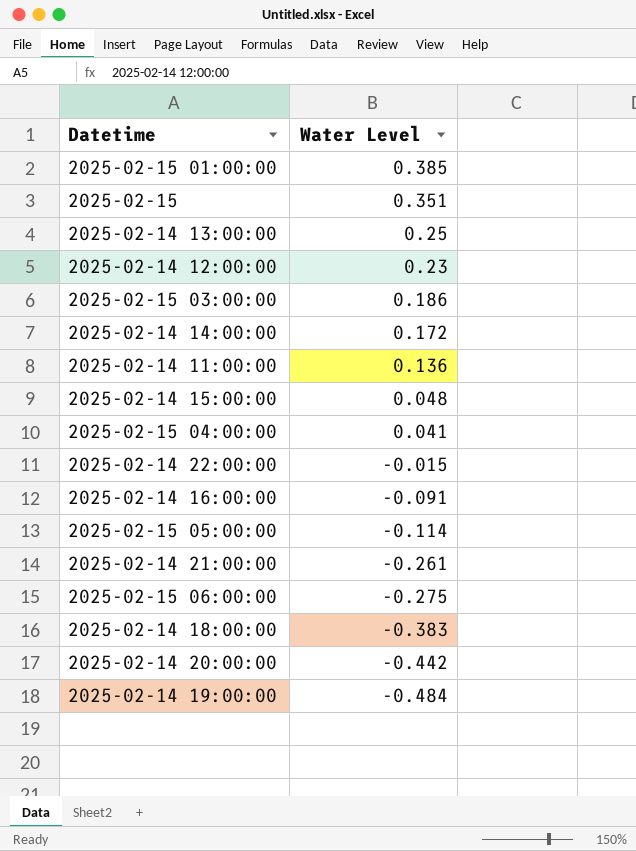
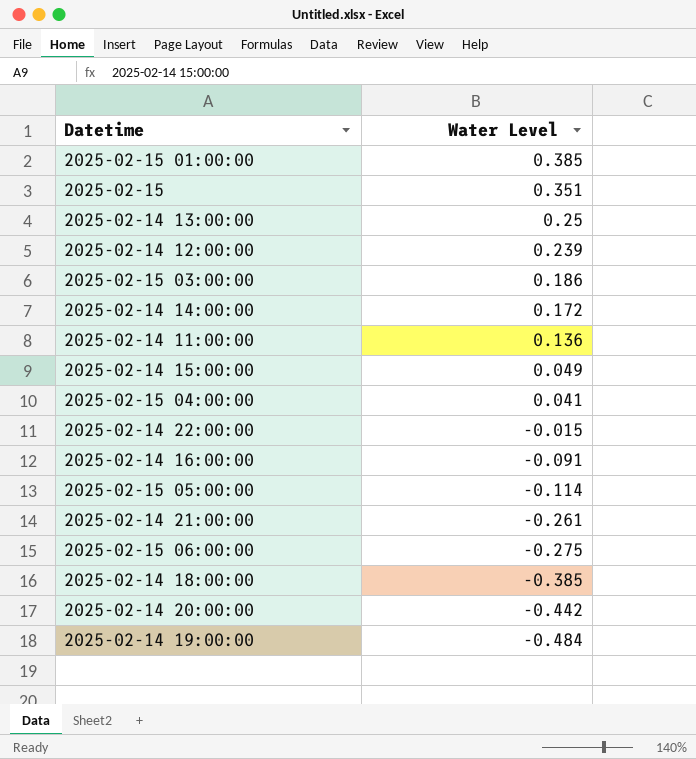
2025-02-14 12:00:00 | Water Level: 0.23 -> 0.239
2025-02-14 15:00:00 | Water Level: 0.048 -> 0.049
2025-02-14 18:00:00 | Water Level: -0.383 -> -0.385

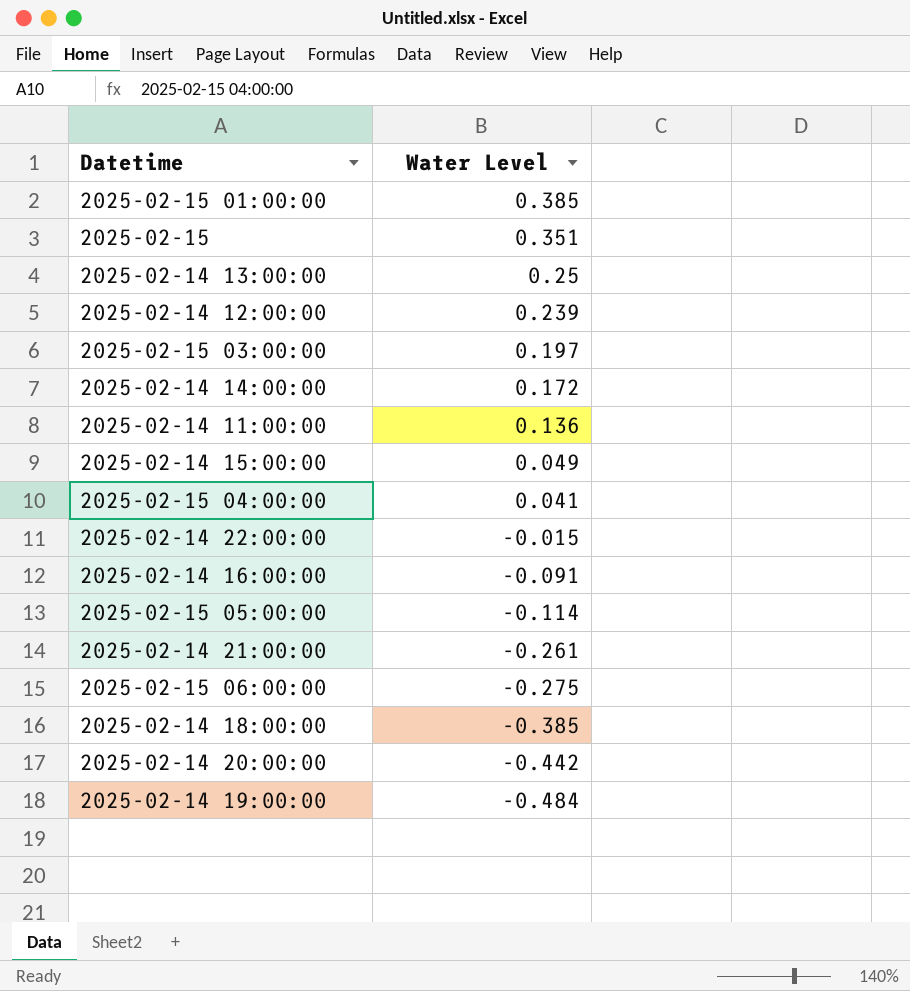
2025-02-15 03:00:00 | Water Level: 0.186 -> 0.197

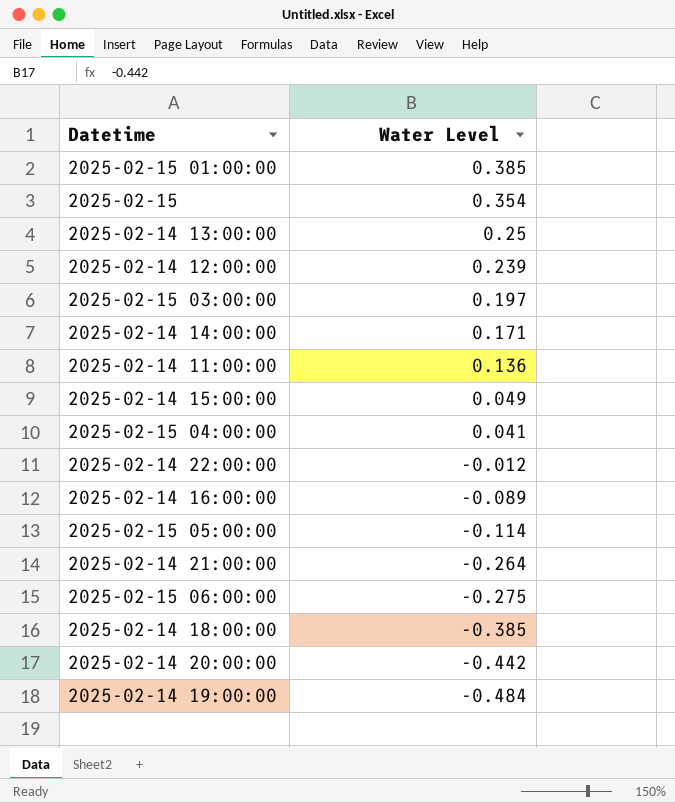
2025-02-15 | Water Level: 0.351 -> 0.354
2025-02-14 14:00:00 | Water Level: 0.172 -> 0.171
2025-02-14 22:00:00 | Water Level: -0.015 -> -0.012
2025-02-14 16:00:00 | Water Level: -0.091 -> -0.089
2025-02-14 21:00:00 | Water Level: -0.261 -> -0.264

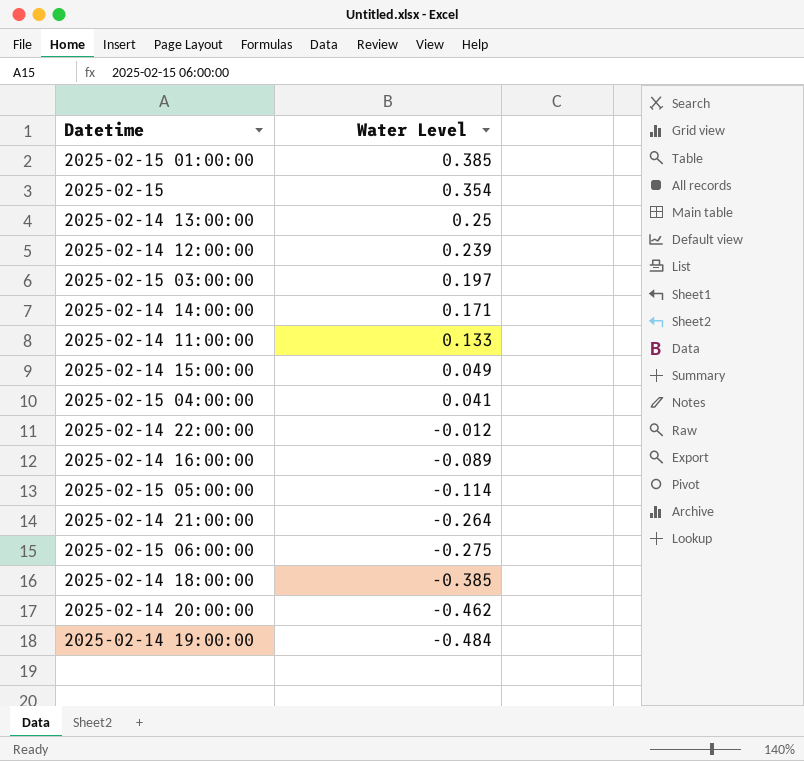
2025-02-14 11:00:00 | Water Level: 0.136 -> 0.133
2025-02-14 20:00:00 | Water Level: -0.442 -> -0.462

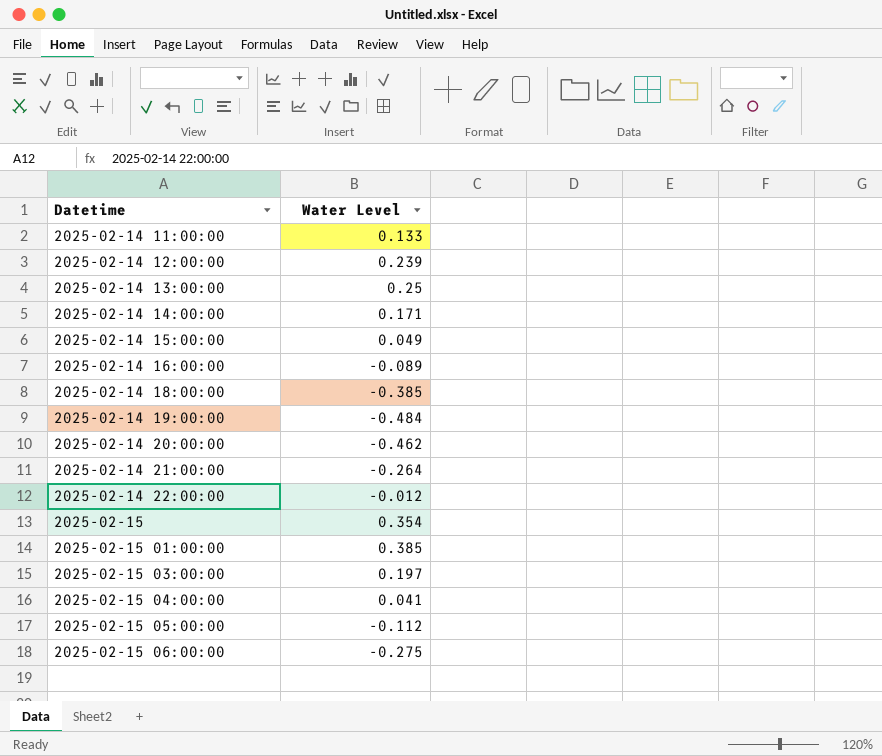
row order: Water Level descending -> Datetime ascending
2025-02-15 05:00:00 | Water Level: -0.114 -> -0.112

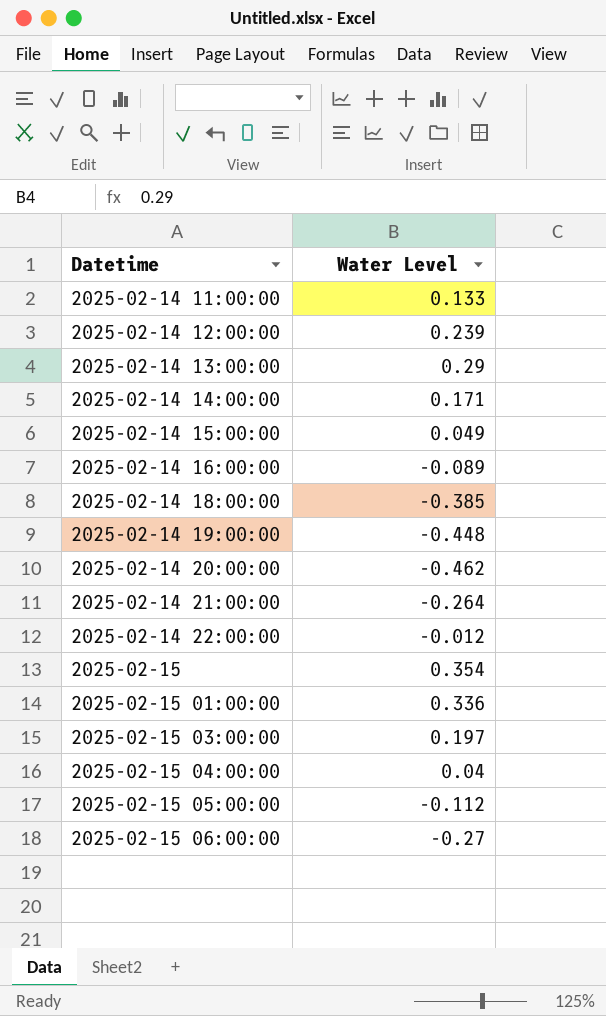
2025-02-14 13:00:00 | Water Level: 0.25 -> 0.29
2025-02-14 19:00:00 | Water Level: -0.484 -> -0.448
2025-02-15 01:00:00 | Water Level: 0.385 -> 0.336
2025-02-15 04:00:00 | Water Level: 0.041 -> 0.04
2025-02-15 06:00:00 | Water Level: -0.275 -> -0.27

